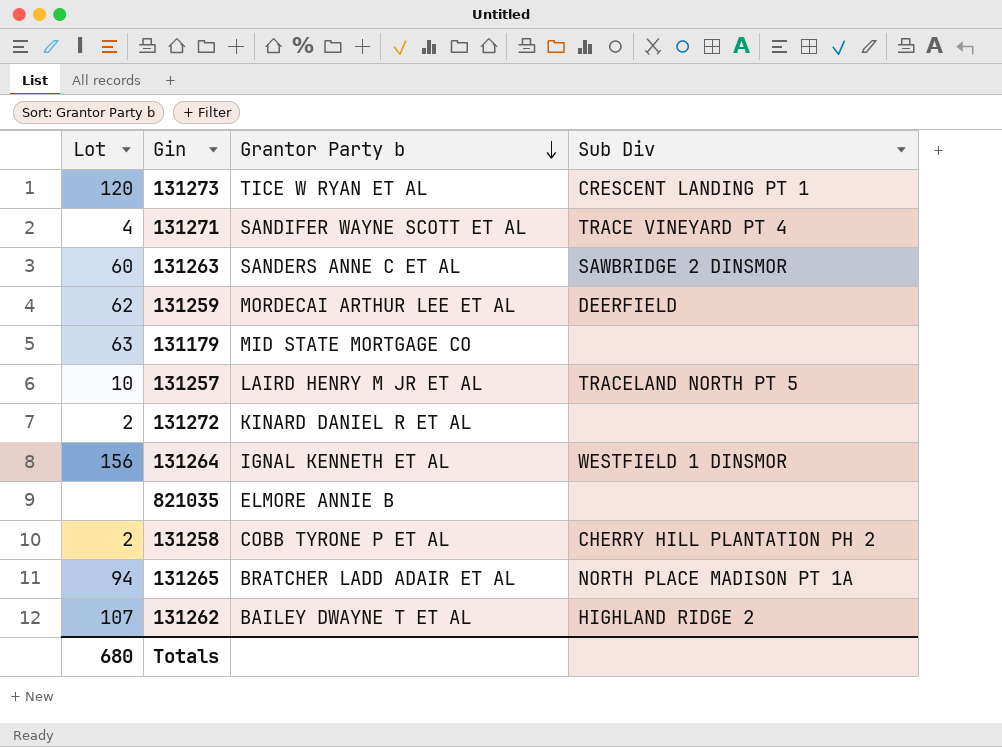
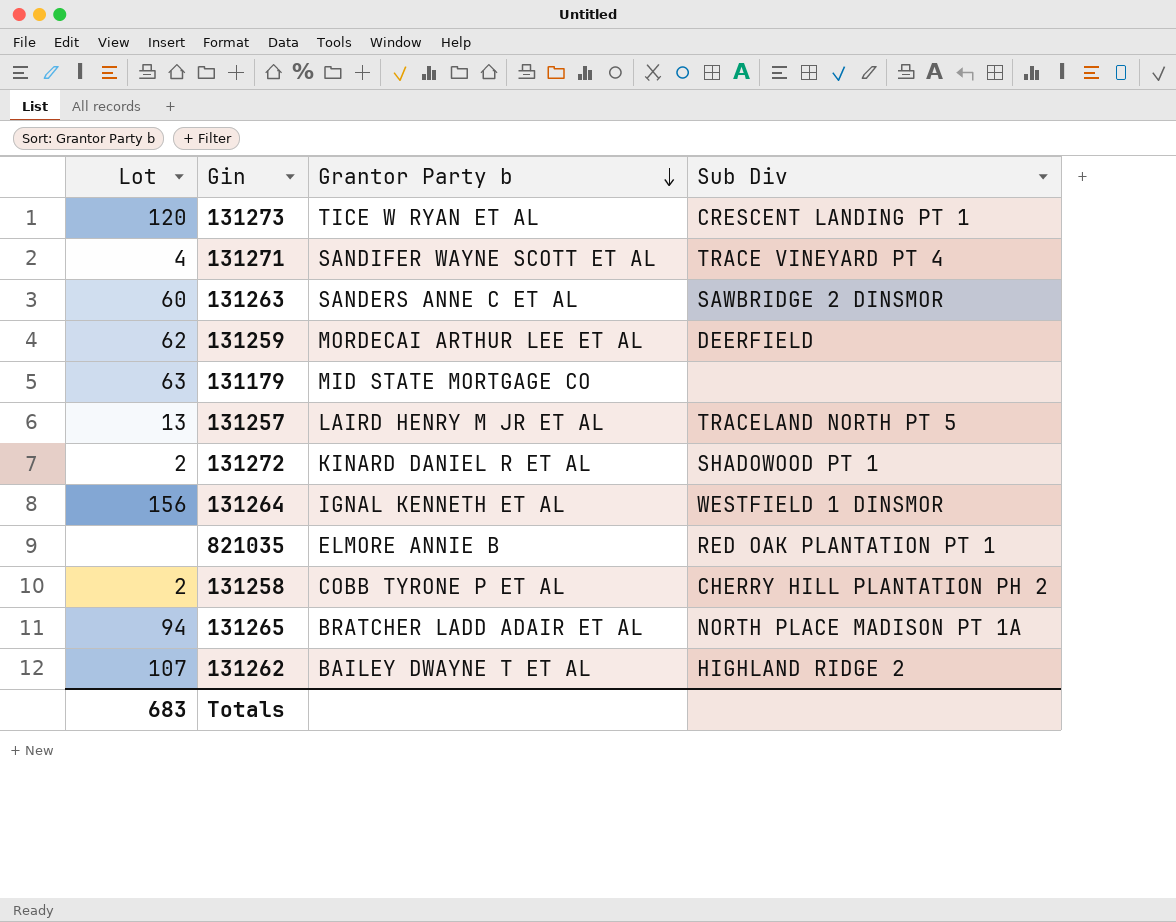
131257 | Lot: 10 -> 13
131272 | Sub Div: none -> SHADOWOOD PT 1
821035 | Sub Div: none -> RED OAK PLANTATION PT 1
Totals | Lot: 680 -> 683

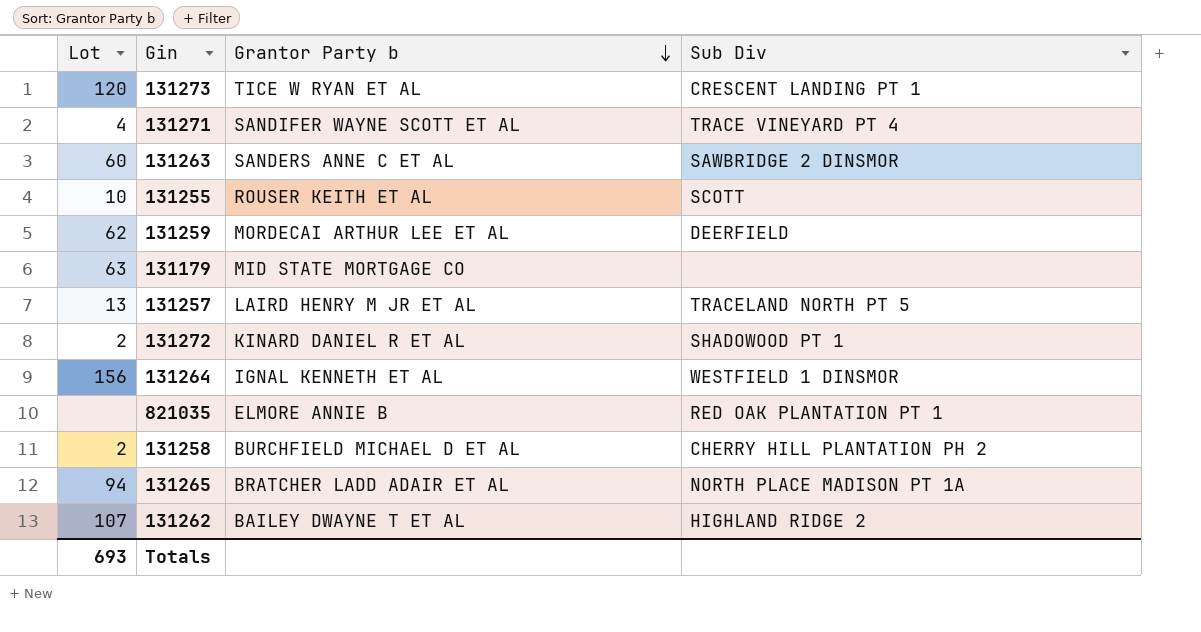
row 131255: none -> 10 | ROUSER KEITH ET AL | SCOTT
131258 | Grantor Party b: COBB TYRONE P ET AL -> BURCHFIELD MICHAEL D ET AL
Totals | Lot: 683 -> 693

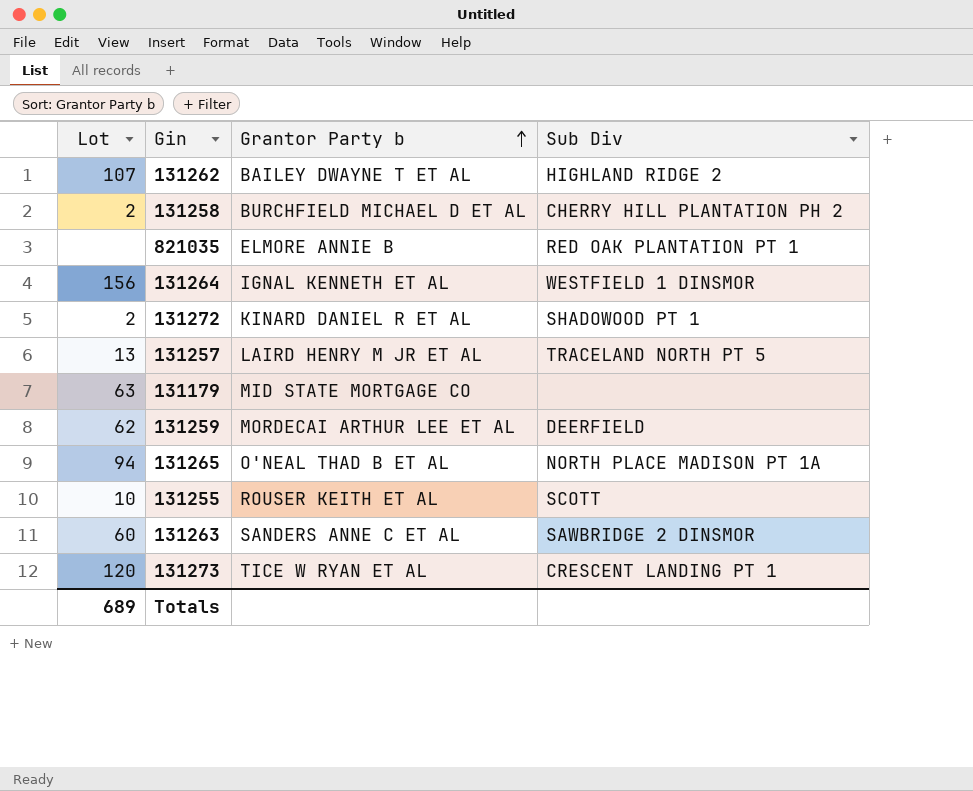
row order: Grantor Party b descending -> Grantor Party b ascending
row 131271: 4 | SANDIFER WAYNE SCOTT ET AL | TRACE VINEYARD PT 4 -> none
131265 | Grantor Party b: BRATCHER LADD ADAIR ET AL -> O'NEAL THAD B ET AL
Totals | Lot: 693 -> 689

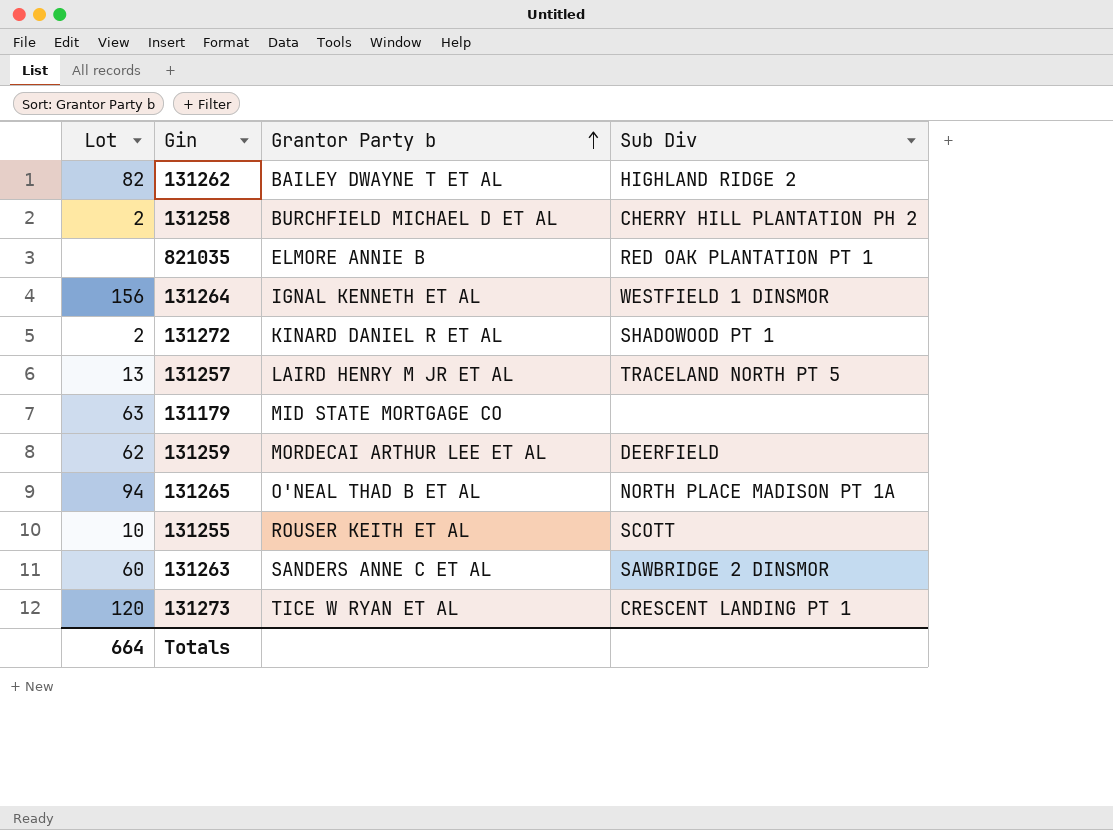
131262 | Lot: 107 -> 82
Totals | Lot: 689 -> 664

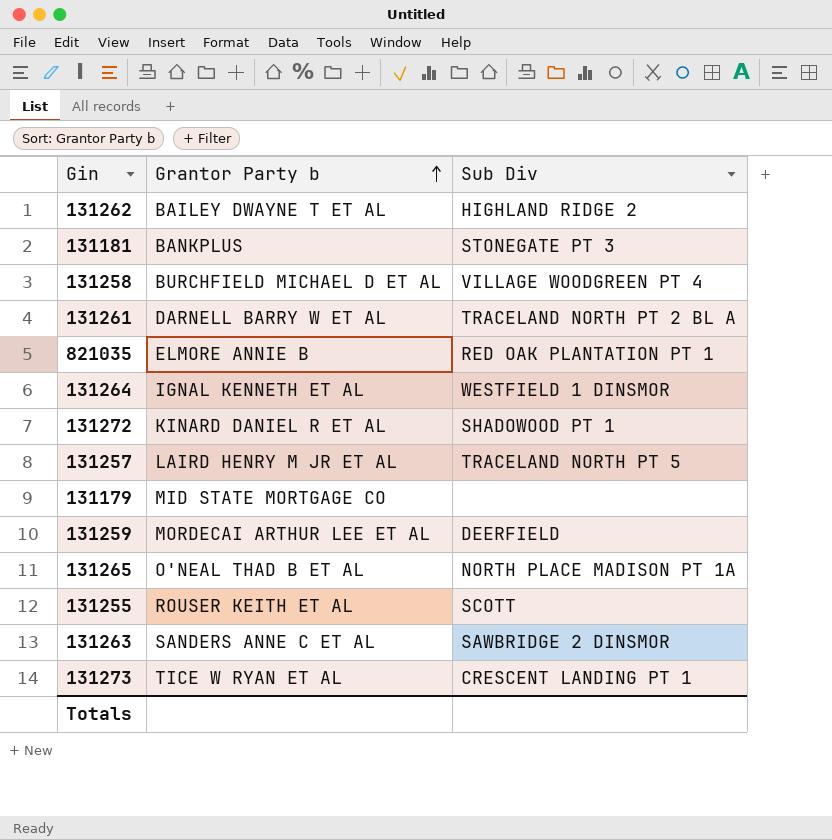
column Lot | position: 1 -> none
row 131181: none -> BANKPLUS | STONEGATE PT 3
131258 | Sub Div: CHERRY HILL PLANTATION PH 2 -> VILLAGE WOODGREEN PT 4
row 131261: none -> DARNELL BARRY W ET AL | TRACELAND NORTH PT 2 BL A

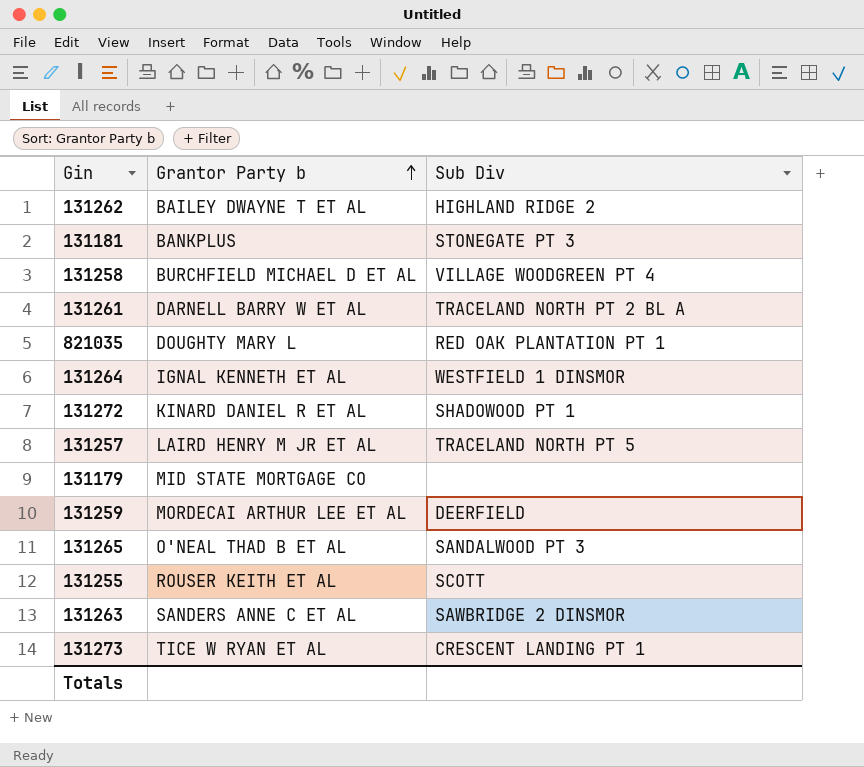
821035 | Grantor Party b: ELMORE ANNIE B -> DOUGHTY MARY L
131265 | Sub Div: NORTH PLACE MADISON PT 1A -> SANDALWOOD PT 3

